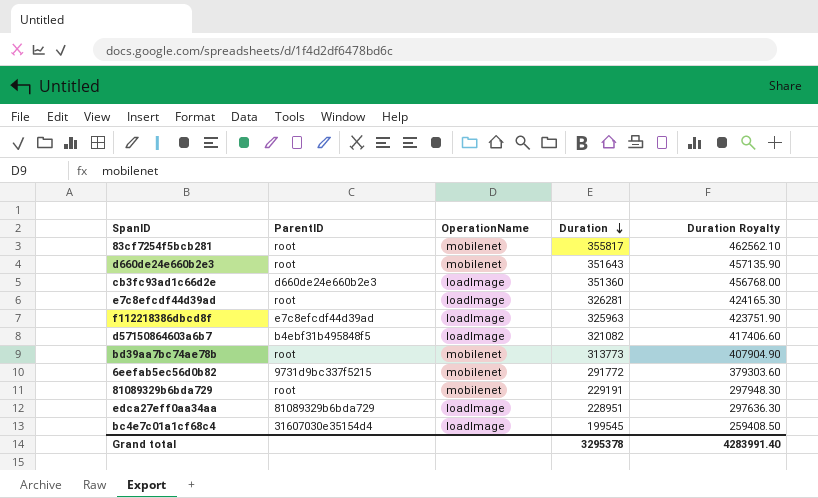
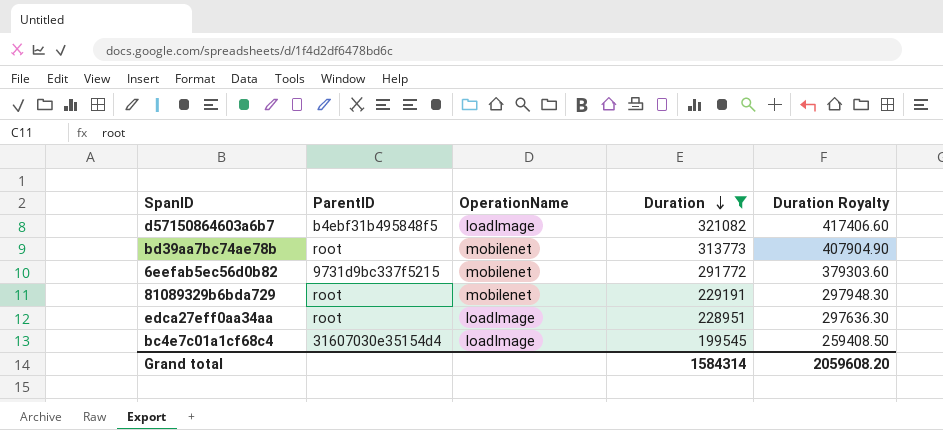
filter: none -> Duration <= 321082
edca27eff0aa34aa | ParentID: 81089329b6bda729 -> root
Grand total | Duration: 3295378 -> 1584314
Grand total | Duration Royalty: 4283991.40 -> 2059608.20

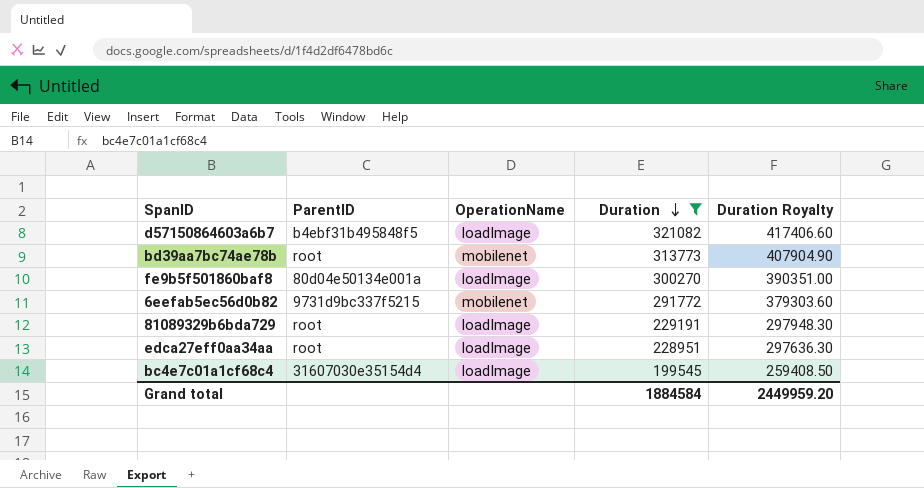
row fe9b5f501860baf8: none -> 80d04e50134e001a | loadImage | 300270 | 390351.00
81089329b6bda729 | OperationName: mobilenet -> loadImage
Grand total | Duration: 1584314 -> 1884584
Grand total | Duration Royalty: 2059608.20 -> 2449959.20

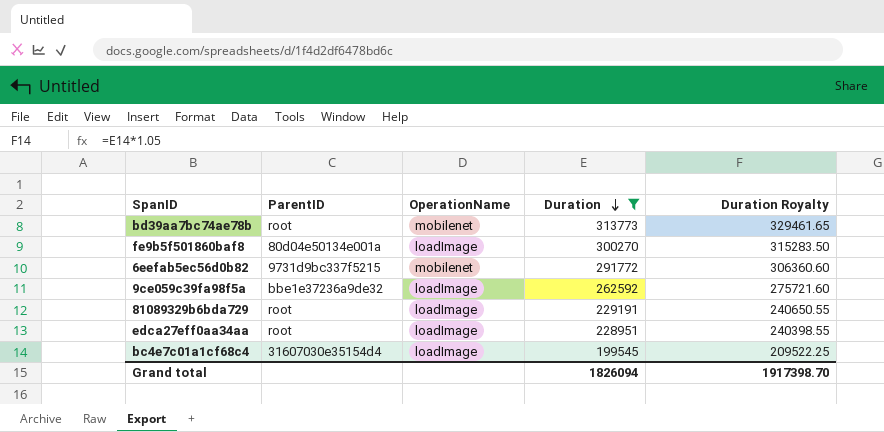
column Duration Royalty | formula: [Duration] * 1.3 -> [Duration] * 1.05
row d57150864603a6b7: b4ebf31b495848f5 | loadImage | 321082 | 417406.60 -> none
row 9ce059c39fa98f5a: none -> bbe1e37236a9de32 | loadImage | 262592 | 275721.60
Grand total | Duration: 1884584 -> 1826094
Grand total | Duration Royalty: 2449959.20 -> 1917398.70

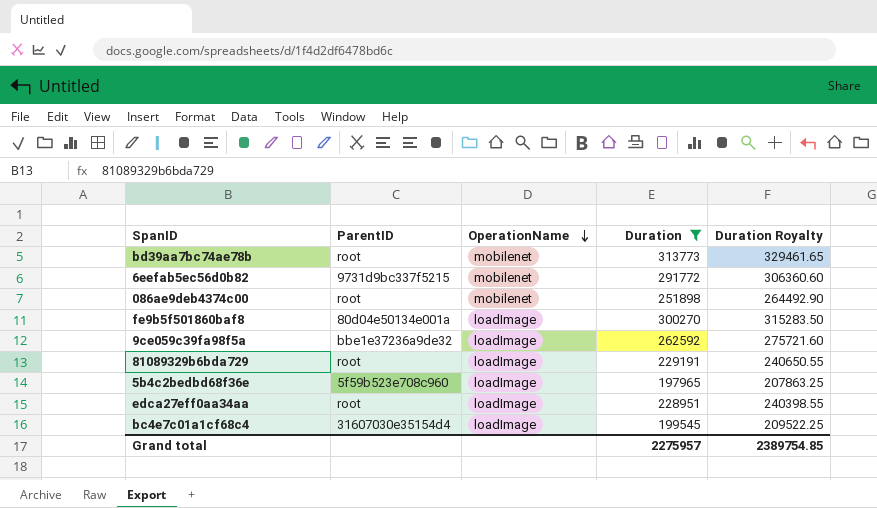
row order: Duration descending -> OperationName descending
row 086ae9deb4374c00: none -> root | mobilenet | 251898 | 264492.90
row 5b4c2bedbd68f36e: none -> 5f59b523e708c960 | loadImage | 197965 | 207863.25
Grand total | Duration: 1826094 -> 2275957
Grand total | Duration Royalty: 1917398.70 -> 2389754.85

